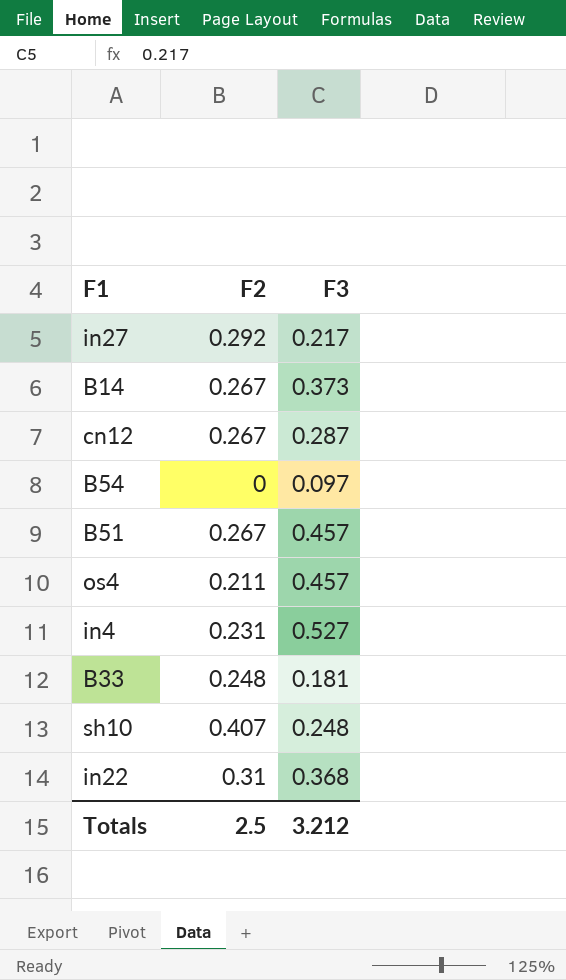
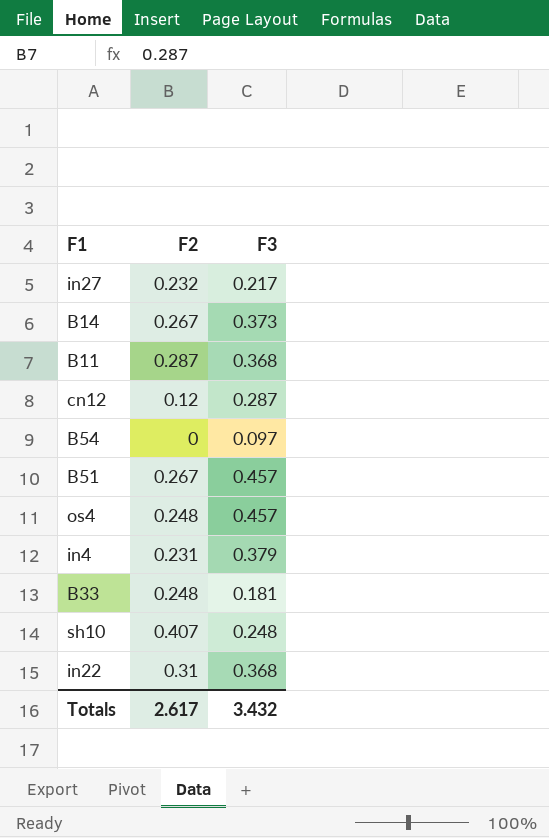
in27 | F2: 0.292 -> 0.232
row B11: none -> 0.287 | 0.368
cn12 | F2: 0.267 -> 0.12
os4 | F2: 0.211 -> 0.248
in4 | F3: 0.527 -> 0.379
Totals | F2: 2.5 -> 2.617
Totals | F3: 3.212 -> 3.432

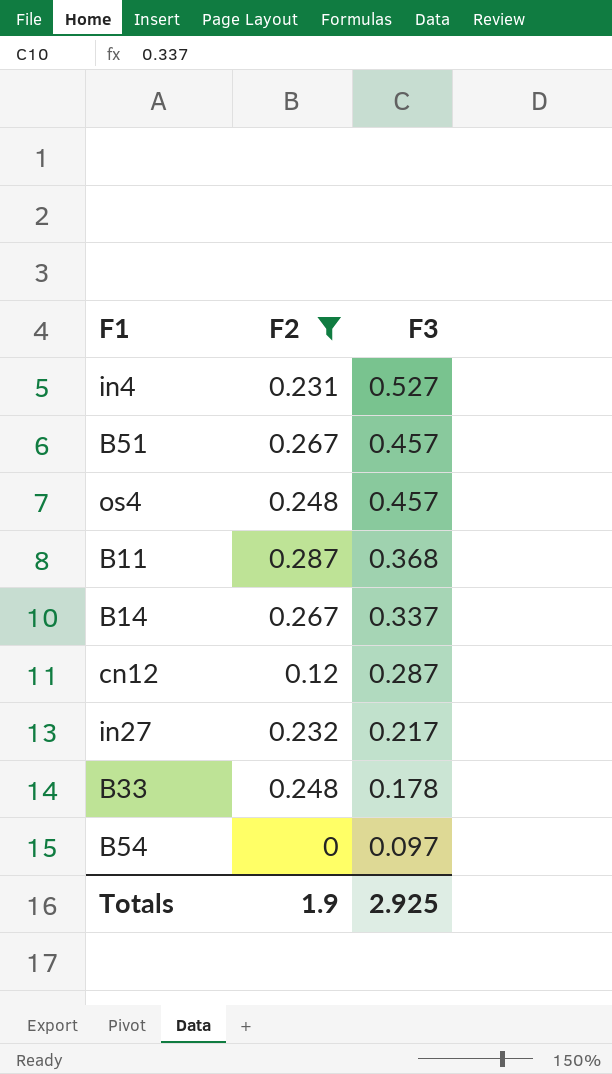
filter: none -> F2 <= 0.287
row order: none -> F3 descending
in4 | F3: 0.379 -> 0.527
B14 | F3: 0.373 -> 0.337
B33 | F3: 0.181 -> 0.178
Totals | F2: 2.617 -> 1.9
Totals | F3: 3.432 -> 2.925

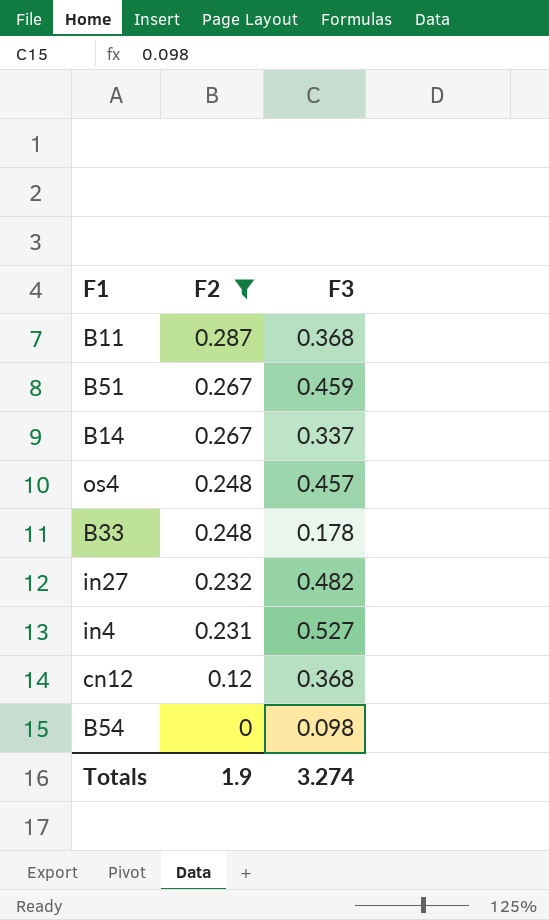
row order: F3 descending -> F2 descending
B51 | F3: 0.457 -> 0.459
in27 | F3: 0.217 -> 0.482
cn12 | F3: 0.287 -> 0.368
B54 | F3: 0.097 -> 0.098
Totals | F3: 2.925 -> 3.274

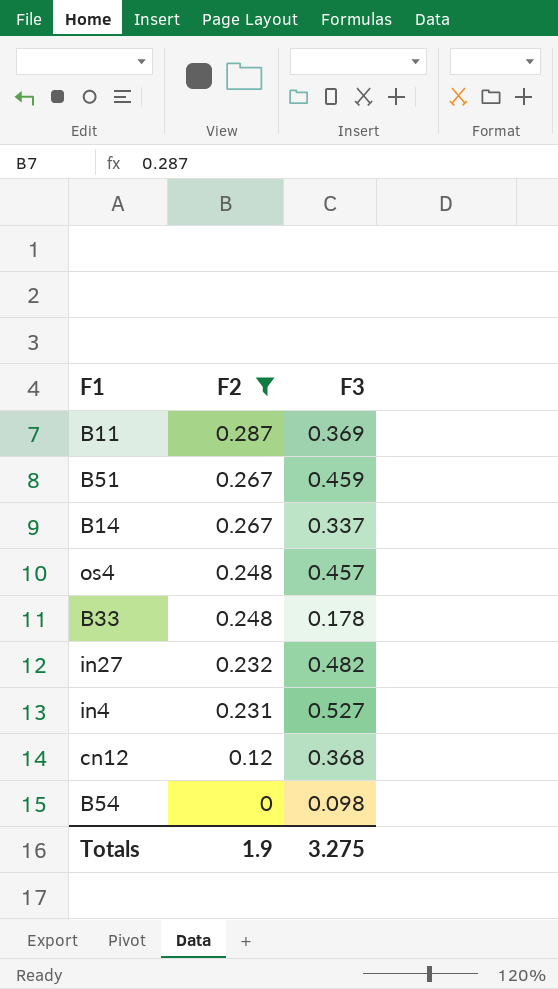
B11 | F3: 0.368 -> 0.369
Totals | F3: 3.274 -> 3.275

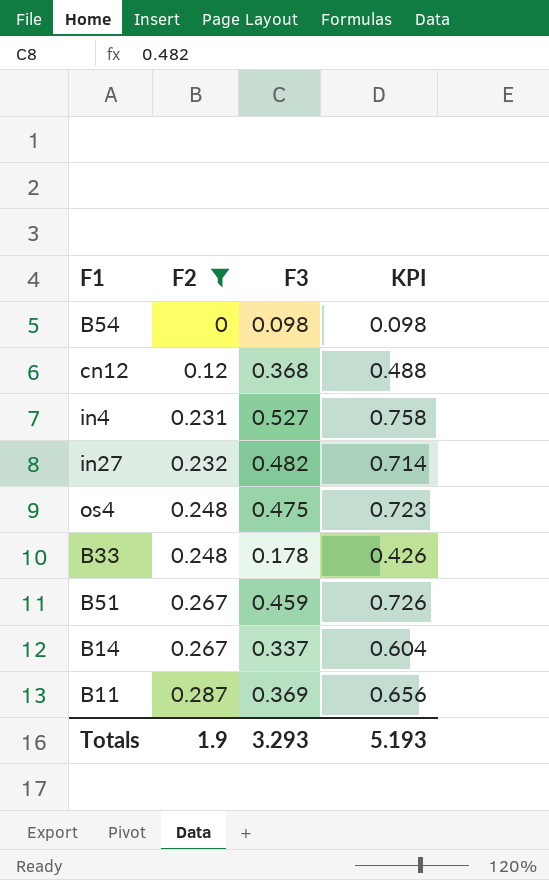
row order: F2 descending -> F2 ascending
column KPI | formula: none -> [F2] + [F3]
os4 | F3: 0.457 -> 0.475
Totals | F3: 3.275 -> 3.293

